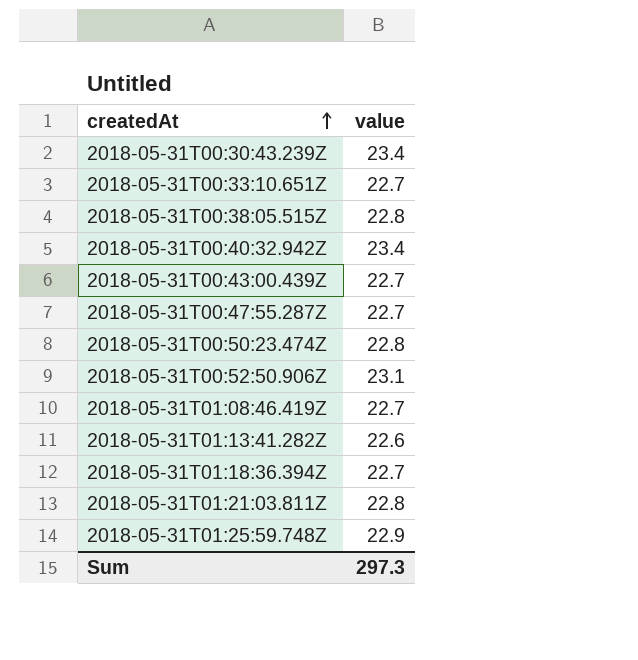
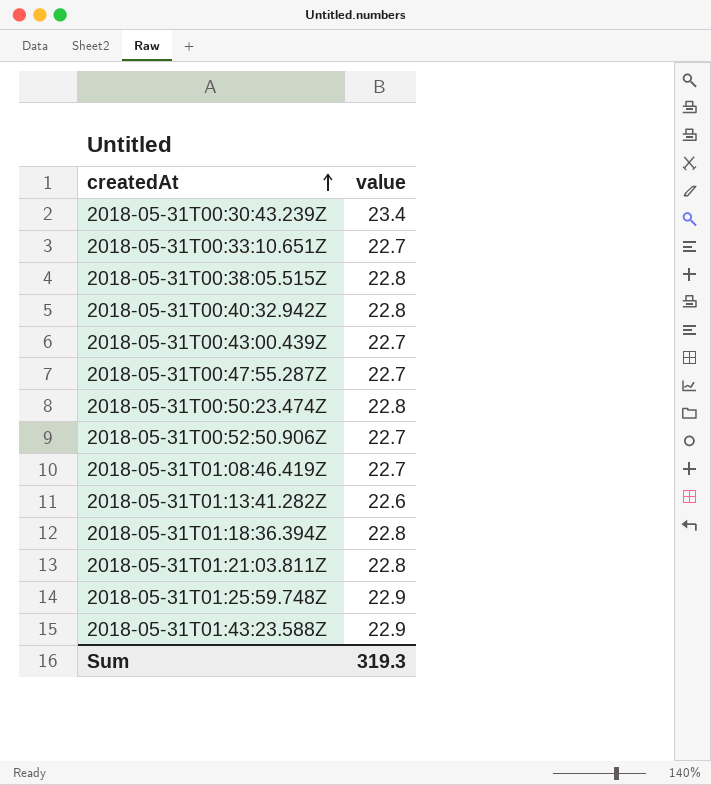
2018-05-31T00:40:32.942Z | value: 23.4 -> 22.8
2018-05-31T00:52:50.906Z | value: 23.1 -> 22.7
2018-05-31T01:18:36.394Z | value: 22.7 -> 22.8
row 2018-05-31T01:43:23.588Z: none -> 22.9
Sum | value: 297.3 -> 319.3

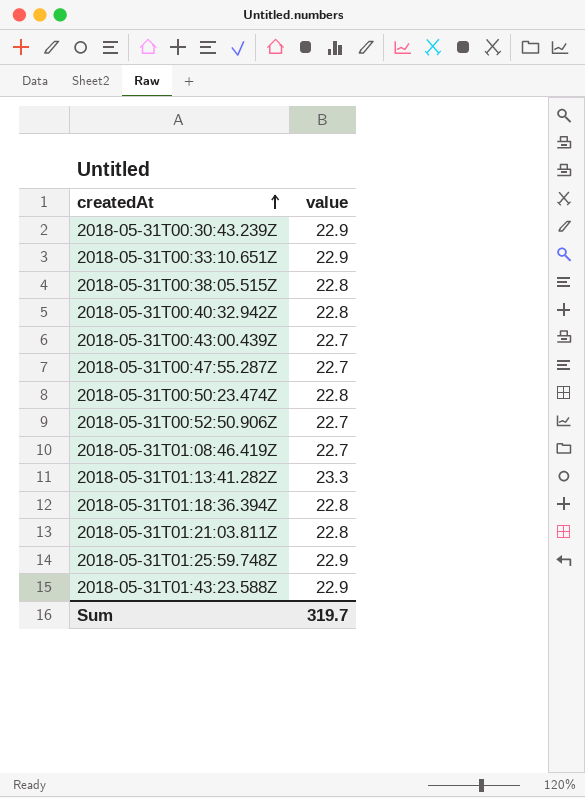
2018-05-31T00:30:43.239Z | value: 23.4 -> 22.9
2018-05-31T00:33:10.651Z | value: 22.7 -> 22.9
2018-05-31T01:13:41.282Z | value: 22.6 -> 23.3
Sum | value: 319.3 -> 319.7

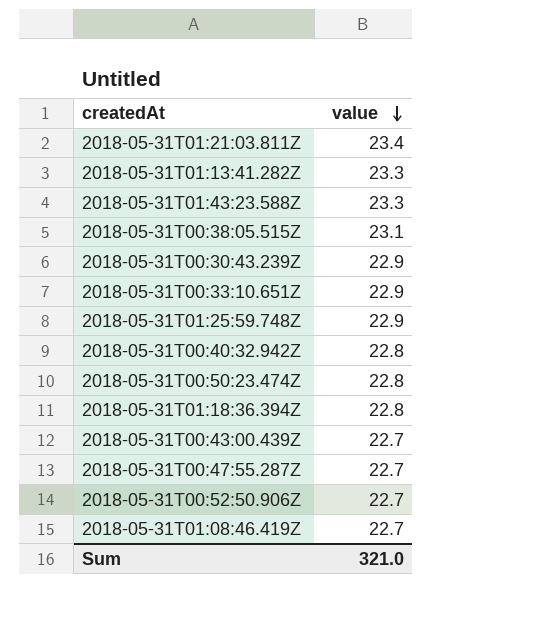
row order: createdAt ascending -> value descending
2018-05-31T01:21:03.811Z | value: 22.8 -> 23.4
2018-05-31T01:43:23.588Z | value: 22.9 -> 23.3
2018-05-31T00:38:05.515Z | value: 22.8 -> 23.1
Sum | value: 319.7 -> 321.0

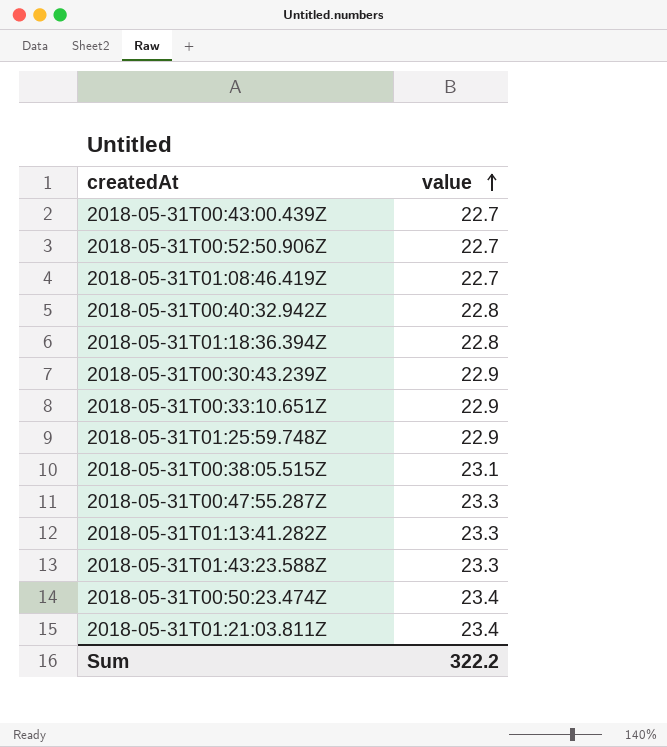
row order: value descending -> value ascending
2018-05-31T00:47:55.287Z | value: 22.7 -> 23.3
2018-05-31T00:50:23.474Z | value: 22.8 -> 23.4
Sum | value: 321.0 -> 322.2

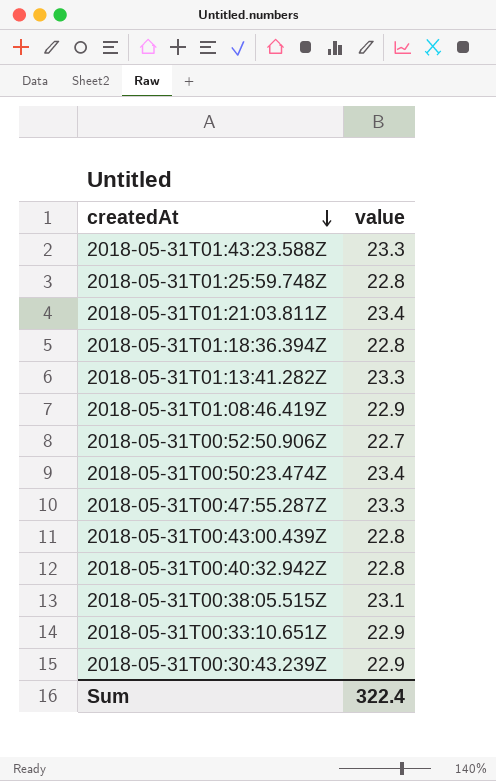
row order: value ascending -> createdAt descending
2018-05-31T01:25:59.748Z | value: 22.9 -> 22.8
2018-05-31T01:08:46.419Z | value: 22.7 -> 22.9
2018-05-31T00:43:00.439Z | value: 22.7 -> 22.8
Sum | value: 322.2 -> 322.4

